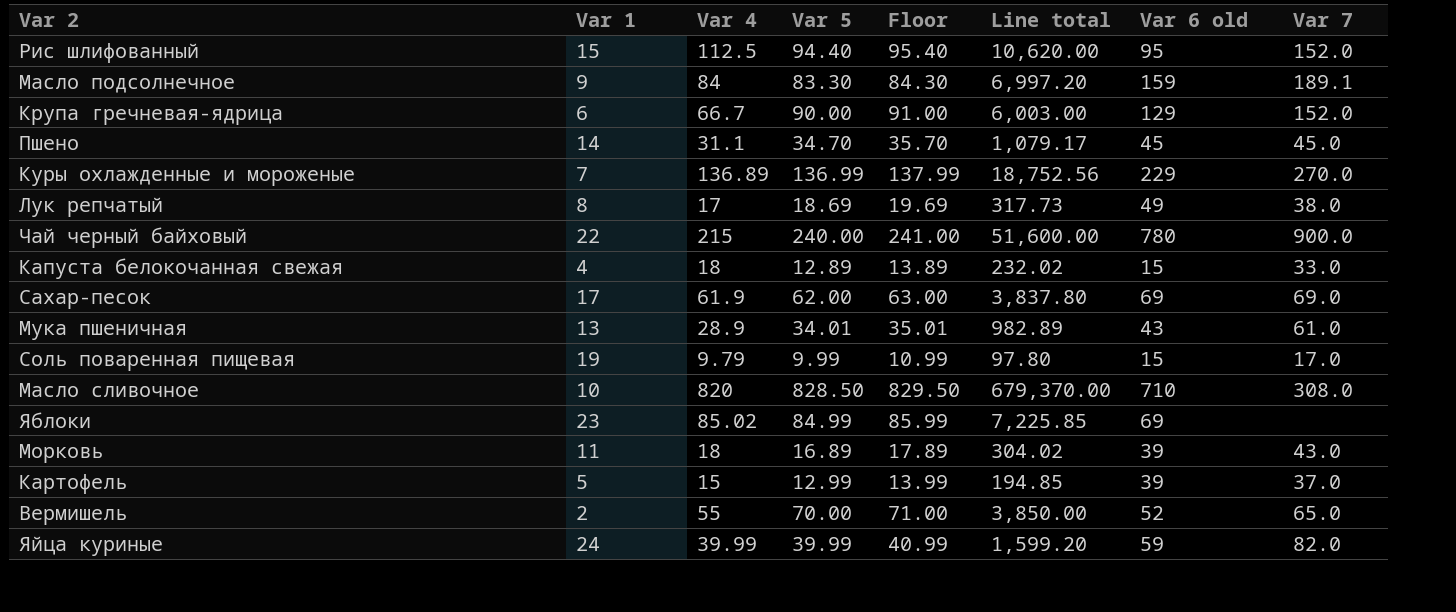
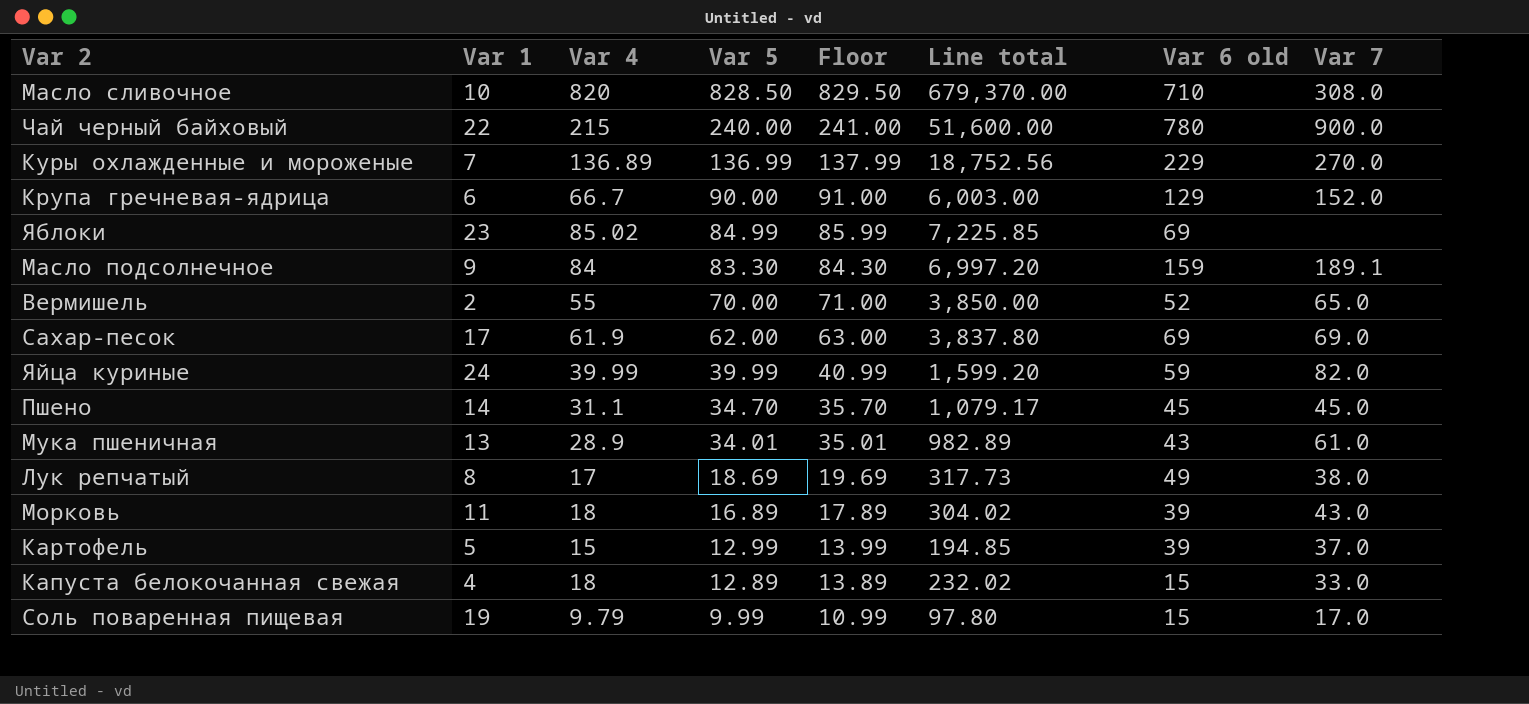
row order: none -> Var 5 descending
row Рис шлифованный: 15 | 112.5 | 94.40 | 95.40 | 10,620.00 | 95 | 152.0 -> none

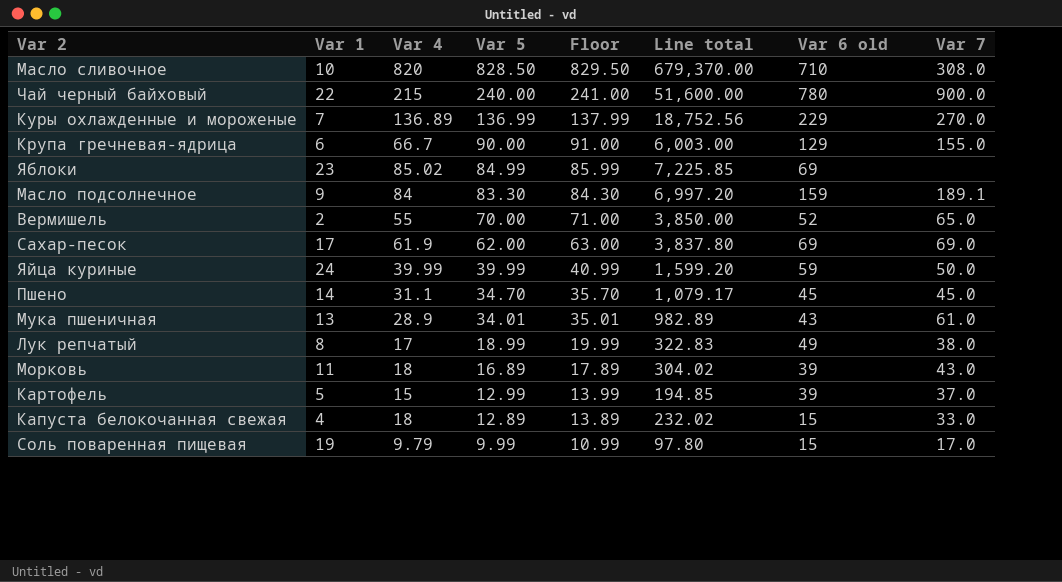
Крупа гречневая-ядрица | Var 7: 152.0 -> 155.0
Яйца куриные | Var 7: 82.0 -> 50.0
Лук репчатый | Var 5: 18.69 -> 18.99
Лук репчатый | Floor: 19.69 -> 19.99
Лук репчатый | Line total: 317.73 -> 322.83

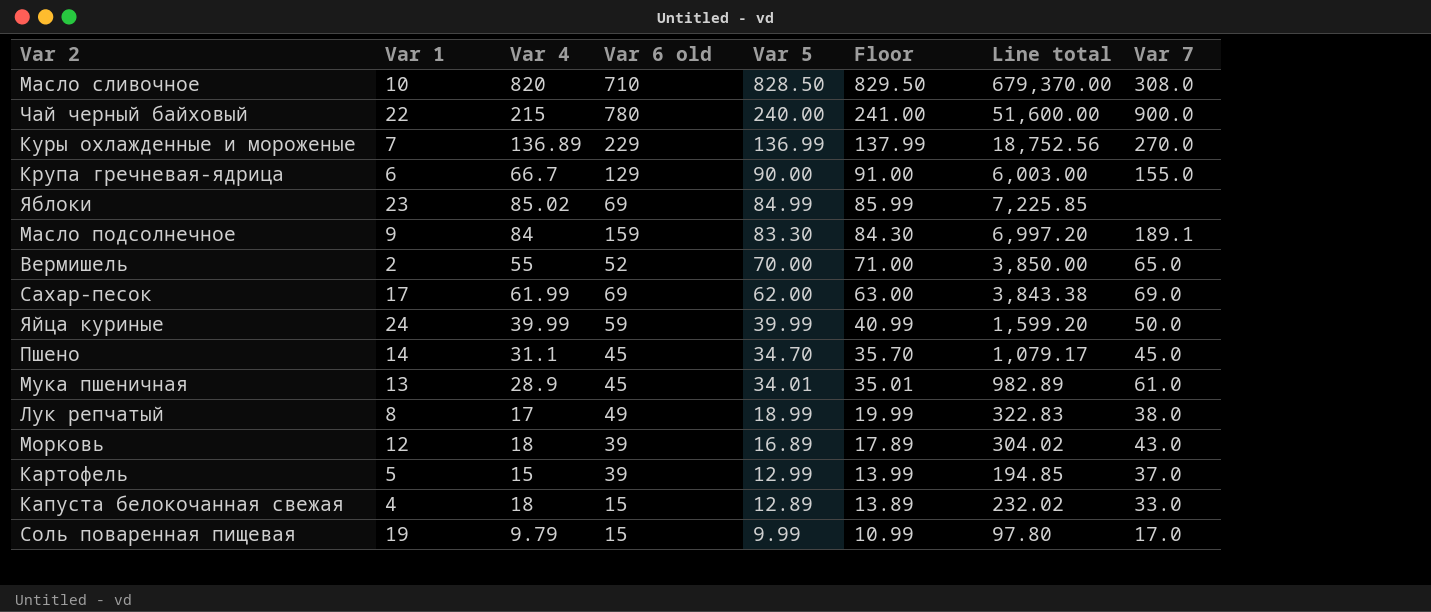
column Var 6 old | position: 7 -> 4
Сахар-песок | Var 4: 61.9 -> 61.99
Сахар-песок | Line total: 3,837.80 -> 3,843.38
Мука пшеничная | Var 6 old: 43 -> 45
Морковь | Var 1: 11 -> 12

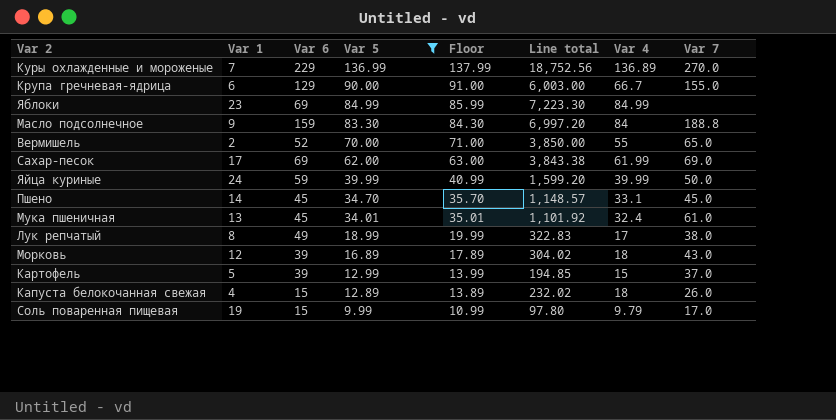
filter: none -> Var 5 <= 136.99
column name: Var 6 old -> Var 6
column Var 4 | position: 3 -> 7
Яблоки | Line total: 7,225.85 -> 7,223.30
Яблоки | Var 4: 85.02 -> 84.99
Масло подсолнечное | Var 7: 189.1 -> 188.8
Пшено | Line total: 1,079.17 -> 1,148.57
Пшено | Var 4: 31.1 -> 33.1
Мука пшеничная | Line total: 982.89 -> 1,101.92
Мука пшеничная | Var 4: 28.9 -> 32.4
Капуста белокочанная свежая | Var 7: 33.0 -> 26.0

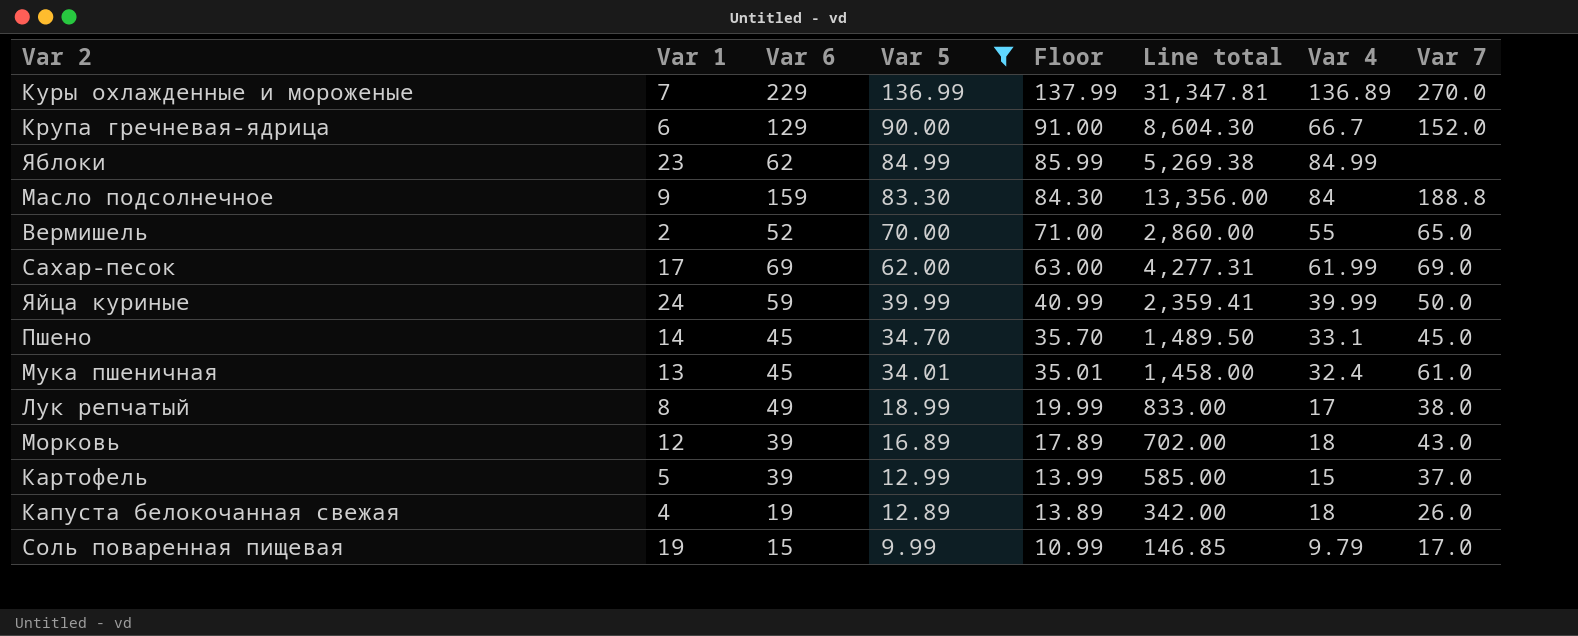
column Line total | formula: [Var 5] * [Var 4] -> [Var 6] * [Var 4]
Крупа гречневая-ядрица | Var 7: 155.0 -> 152.0
Яблоки | Var 6: 69 -> 62
Капуста белокочанная свежая | Var 6: 15 -> 19

